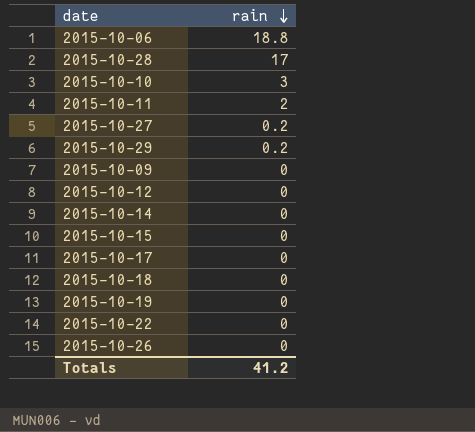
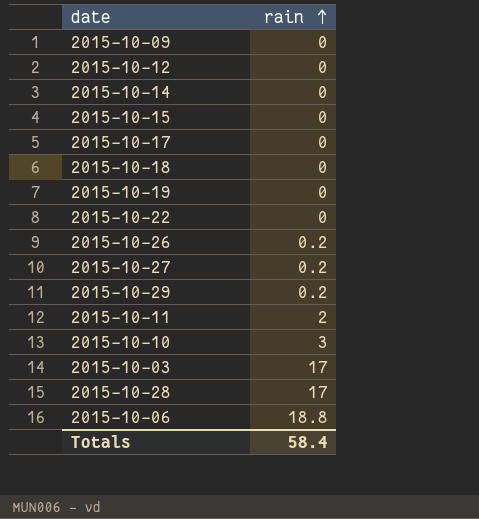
row order: rain descending -> rain ascending
2015-10-26 | rain: 0 -> 0.2
row 2015-10-03: none -> 17
Totals | rain: 41.2 -> 58.4

